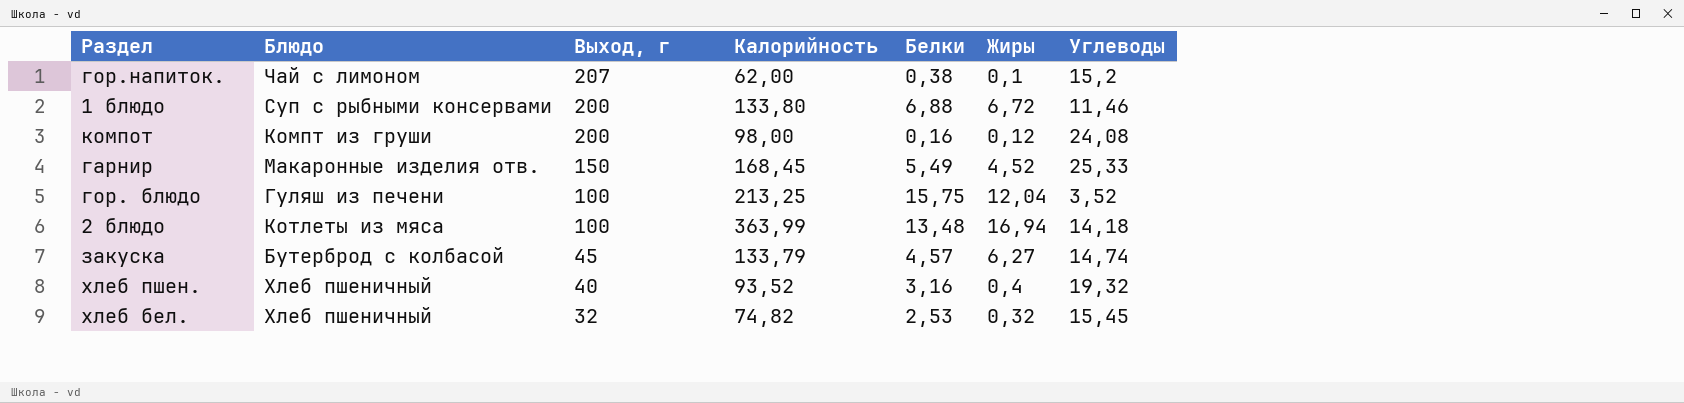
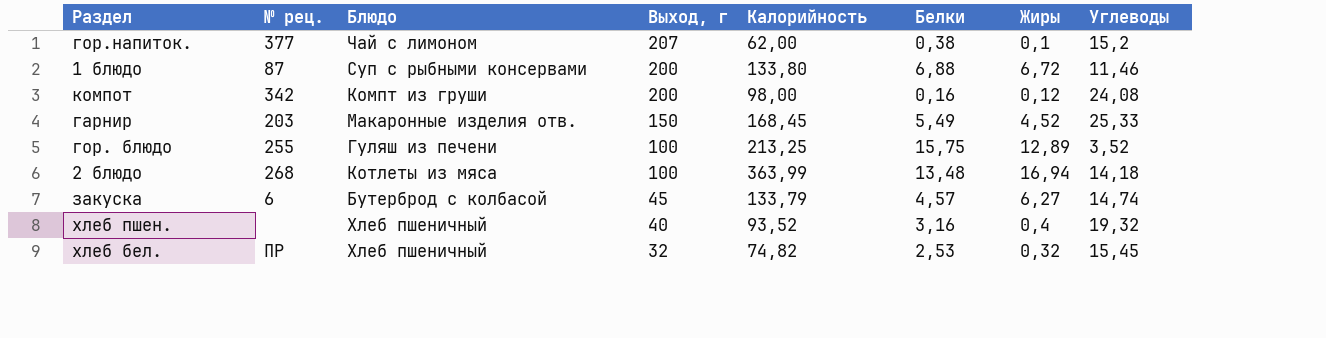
column № рец. | position: none -> 2
гор. блюдо | Жиры: 12,04 -> 12,89

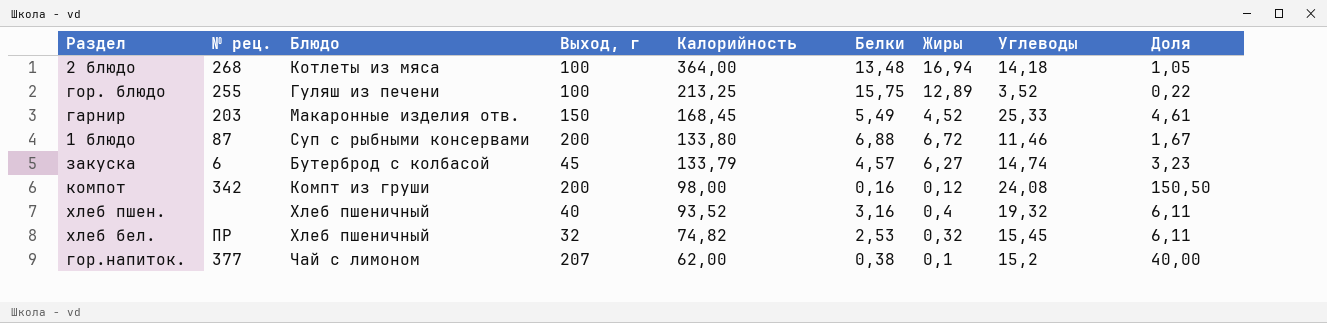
row order: Выход, г descending -> Калорийность descending
column Доля | formula: none -> [Углеводы] / [Белки]
2 блюдо | Калорийность: 363,99 -> 364,00

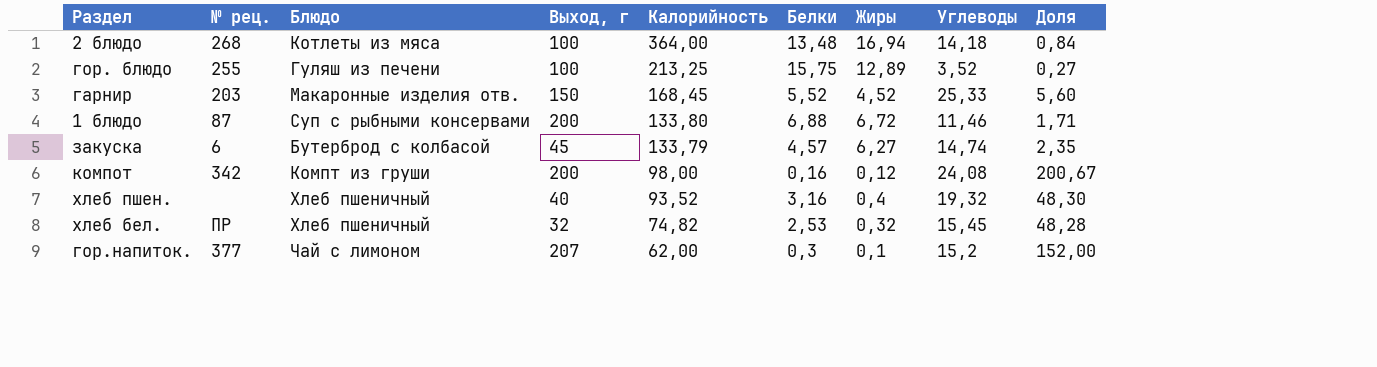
column Доля | formula: [Углеводы] / [Белки] -> [Углеводы] / [Жиры]
гарнир | Белки: 5,49 -> 5,52
гор.напиток. | Белки: 0,38 -> 0,3

